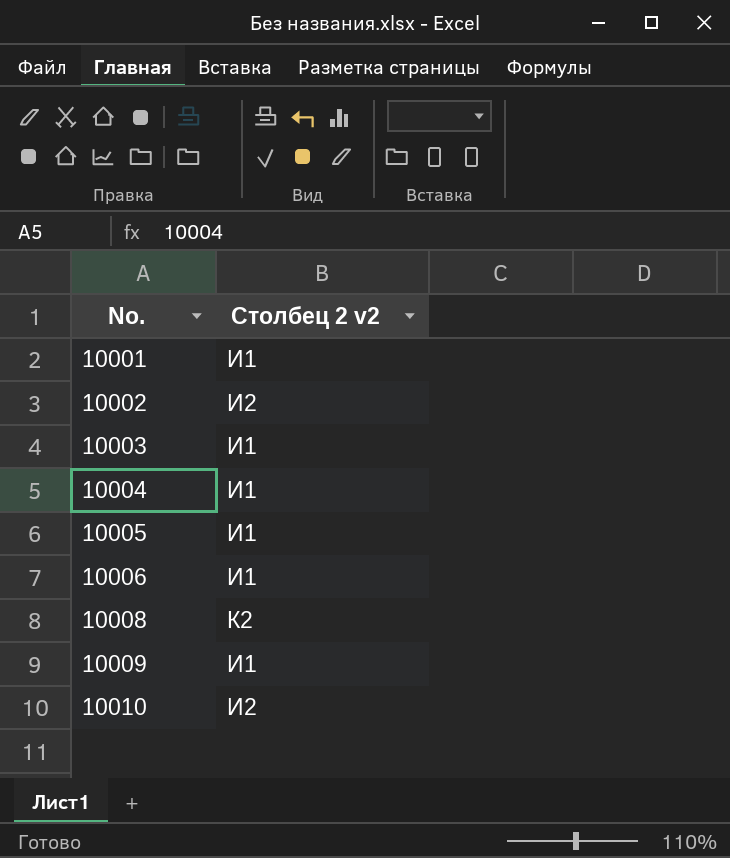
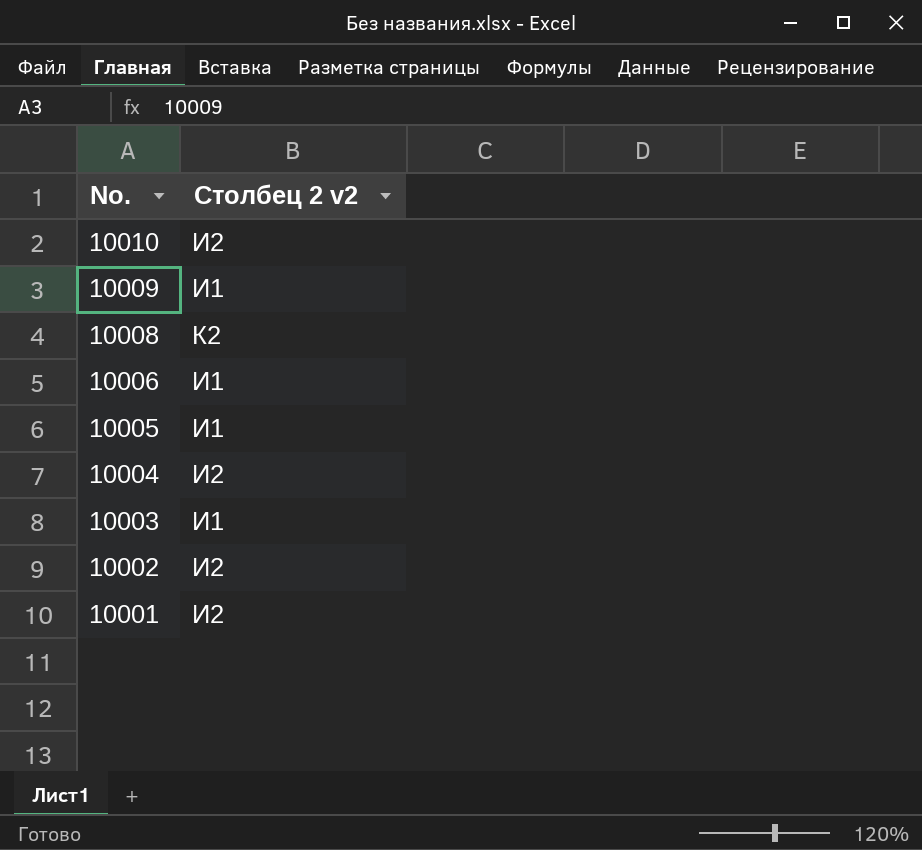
row order: No. ascending -> No. descending
10004 | Столбец 2 v2: И1 -> И2
10001 | Столбец 2 v2: И1 -> И2

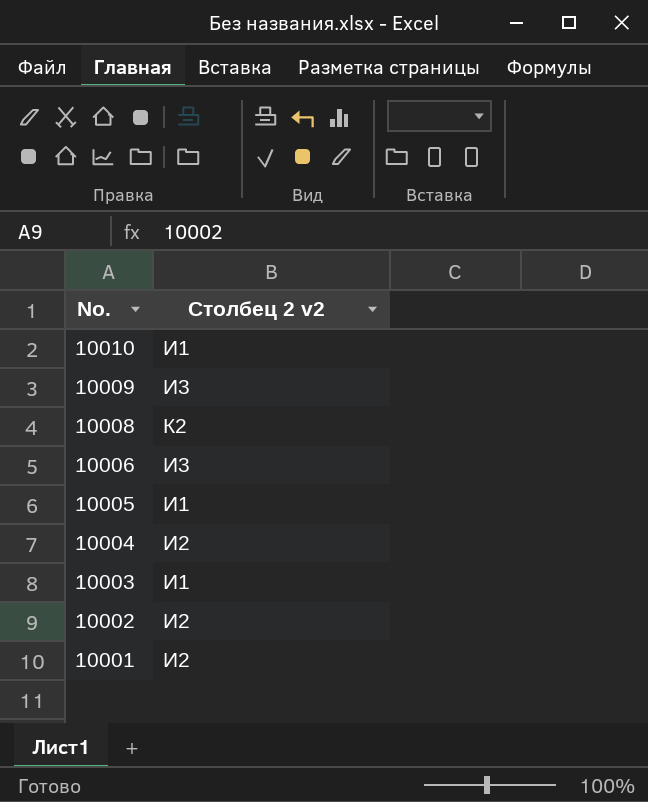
10010 | Столбец 2 v2: И2 -> И1
10009 | Столбец 2 v2: И1 -> И3
10006 | Столбец 2 v2: И1 -> И3

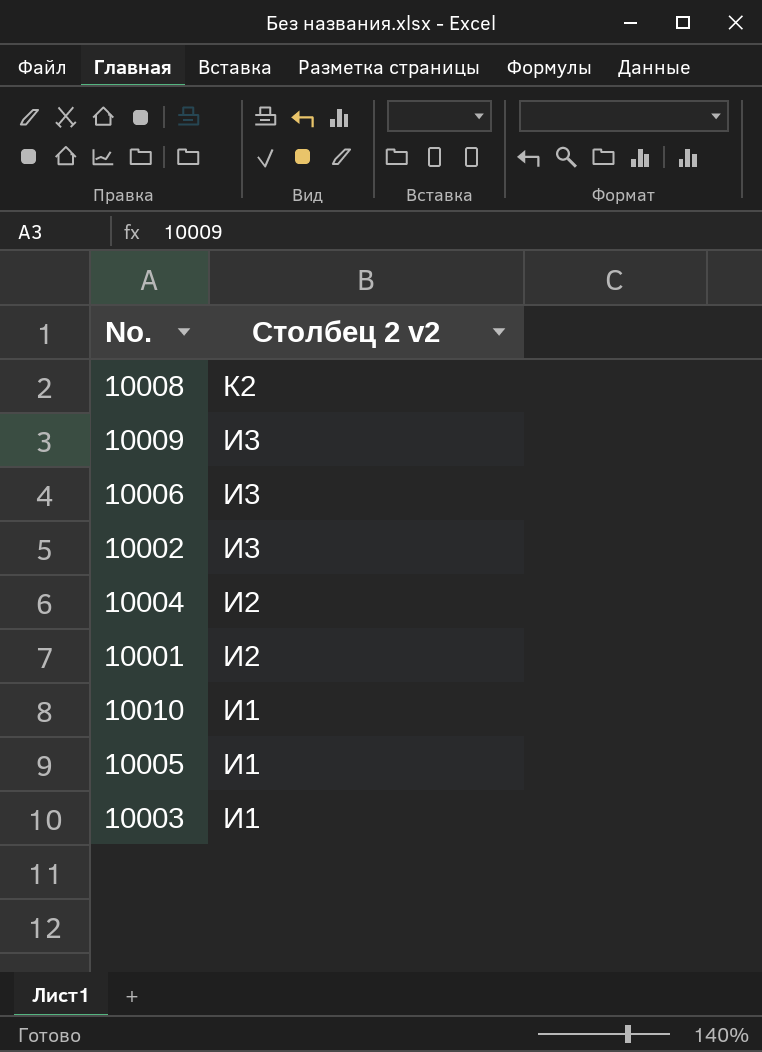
row order: No. descending -> Столбец 2 v2 descending
10002 | Столбец 2 v2: И2 -> И3

